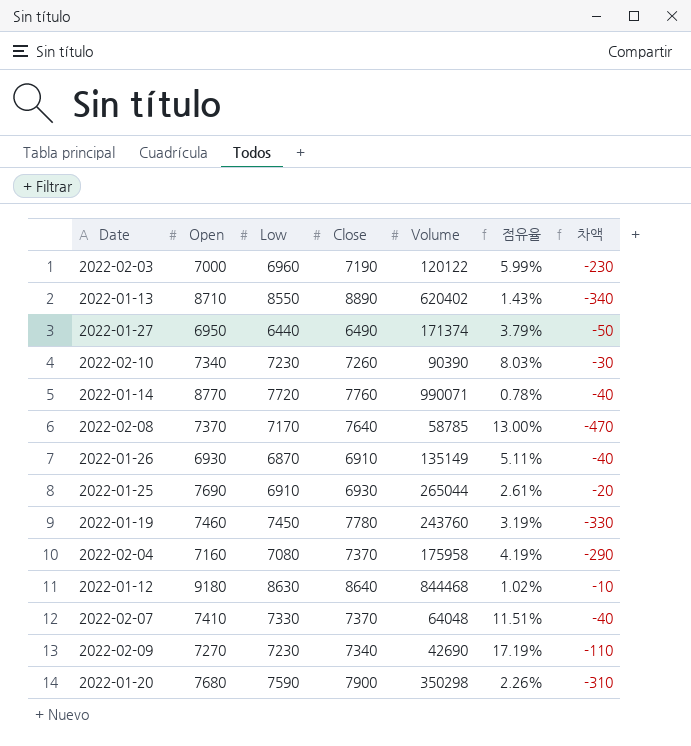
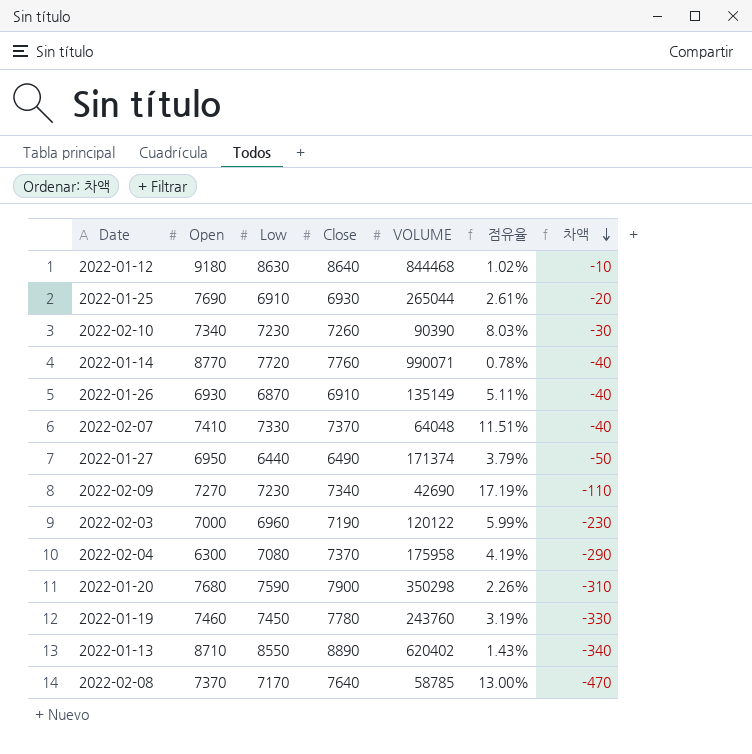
row order: none -> 차액 descending
column name: Volume -> VOLUME
2022-02-04 | Open: 7160 -> 6300

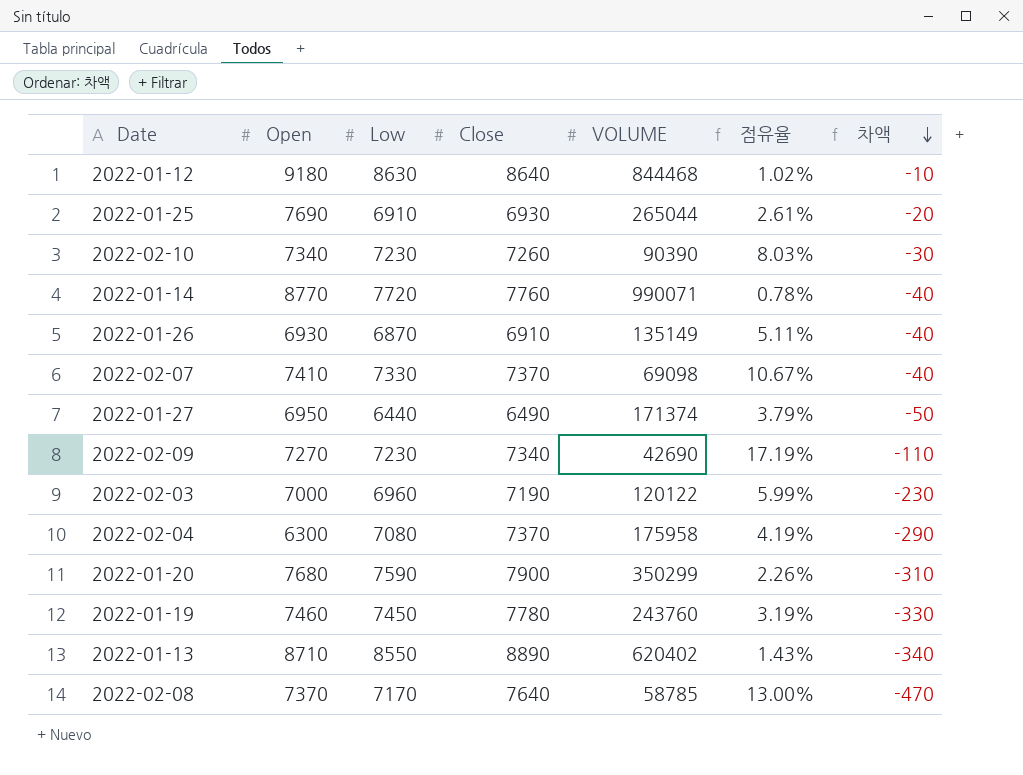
2022-02-07 | VOLUME: 64048 -> 69098
2022-02-07 | 점유율: 11.51% -> 10.67%
2022-01-20 | VOLUME: 350298 -> 350299

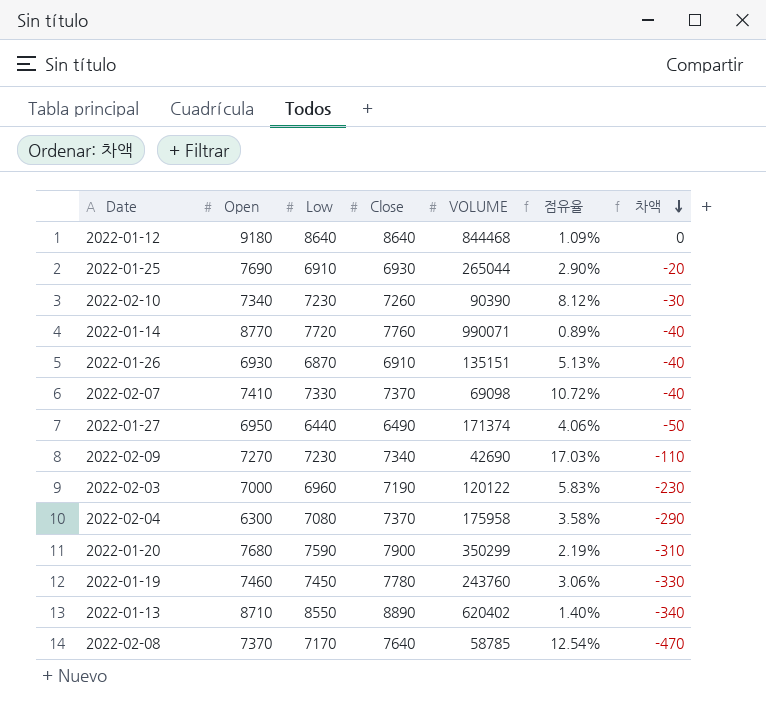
column 점유율 | formula: [Close] / [VOLUME] -> [Open] / [VOLUME]
2022-01-12 | Low: 8630 -> 8640
2022-01-12 | 차액: -10 -> 0
2022-01-26 | VOLUME: 135149 -> 135151

